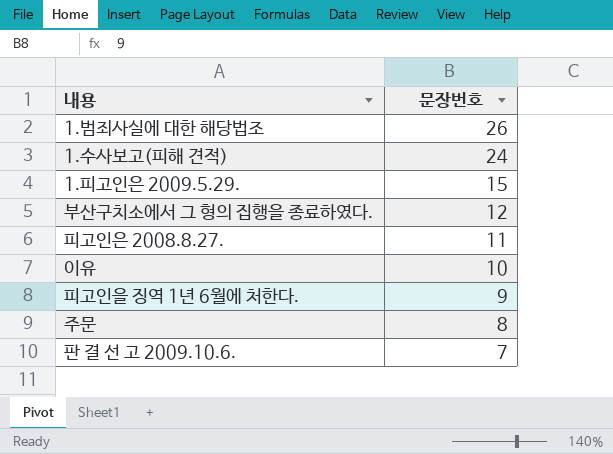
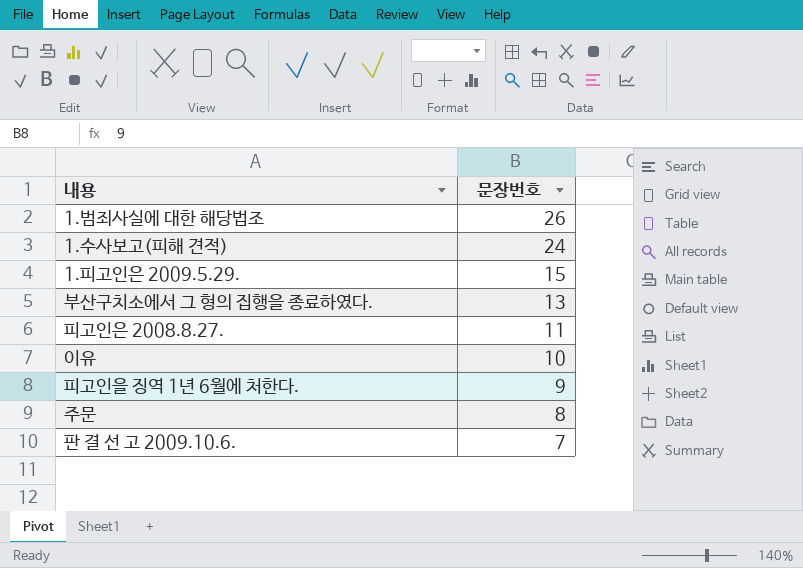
부산구치소에서 그 형의 집행을 종료하였다. | 문장번호: 12 -> 13

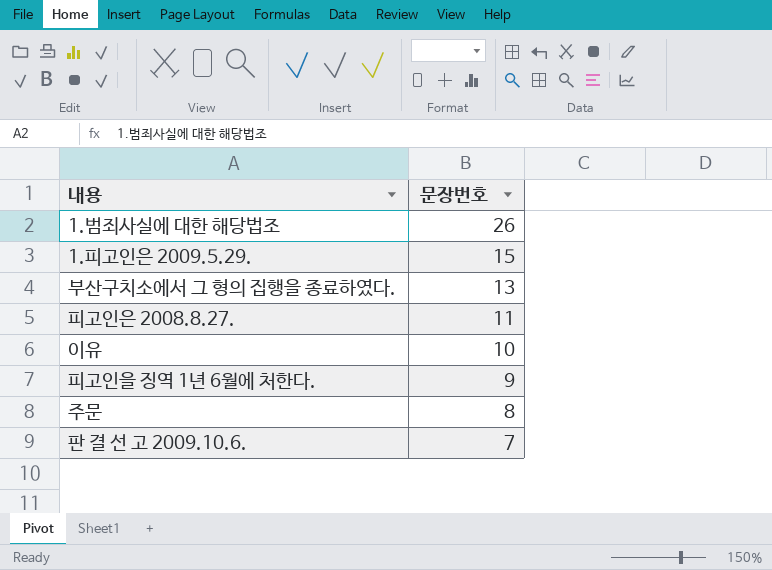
row 1.수사보고(피해 견적): 24 -> none

